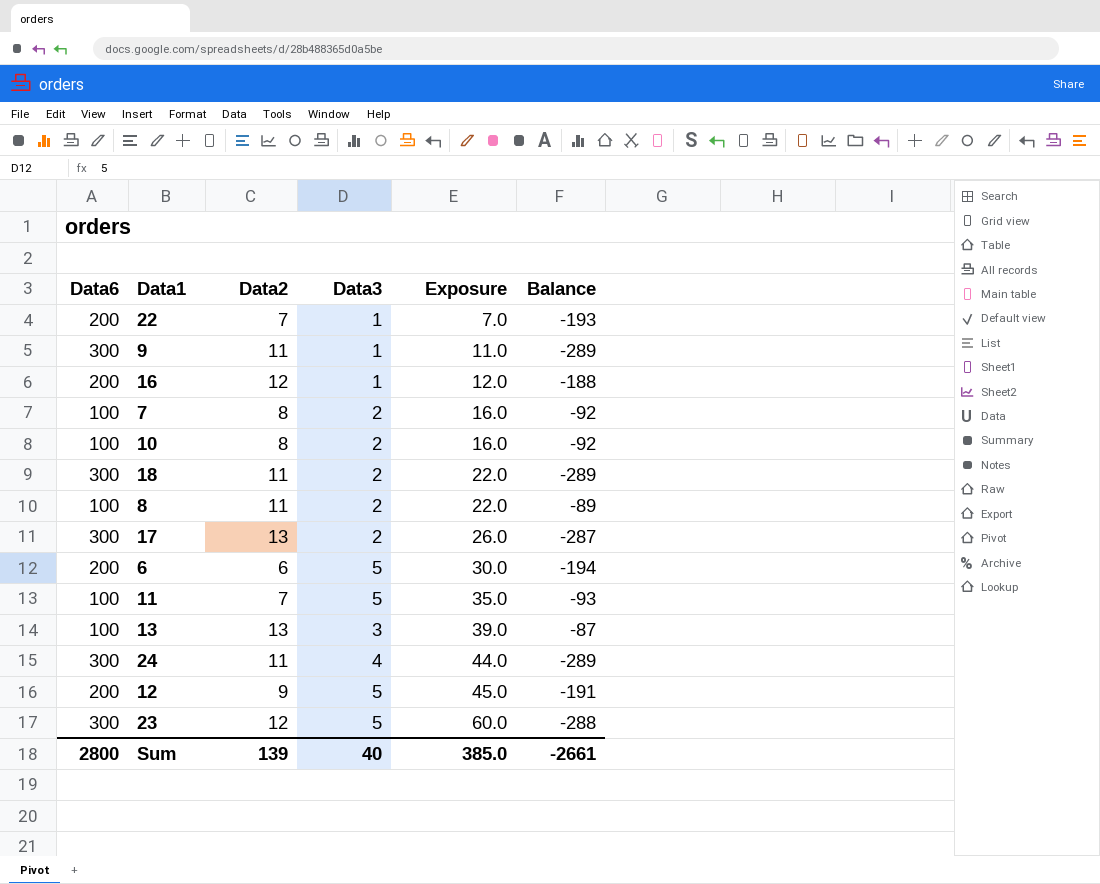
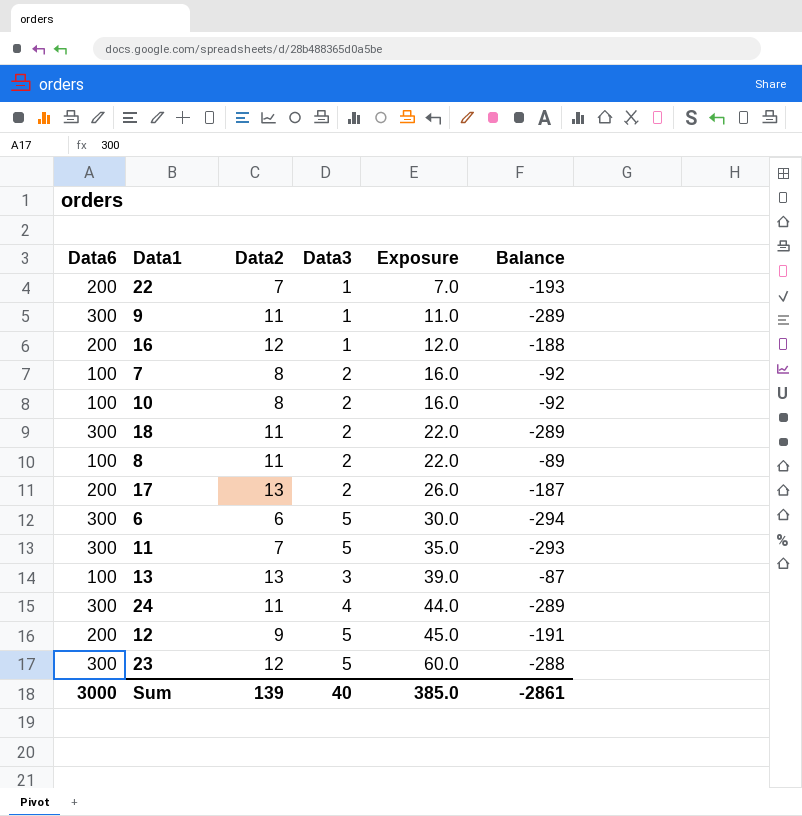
17 | Data6: 300 -> 200
17 | Balance: -287 -> -187
6 | Data6: 200 -> 300
6 | Balance: -194 -> -294
11 | Data6: 100 -> 300
11 | Balance: -93 -> -293
Sum | Data6: 2800 -> 3000
Sum | Balance: -2661 -> -2861

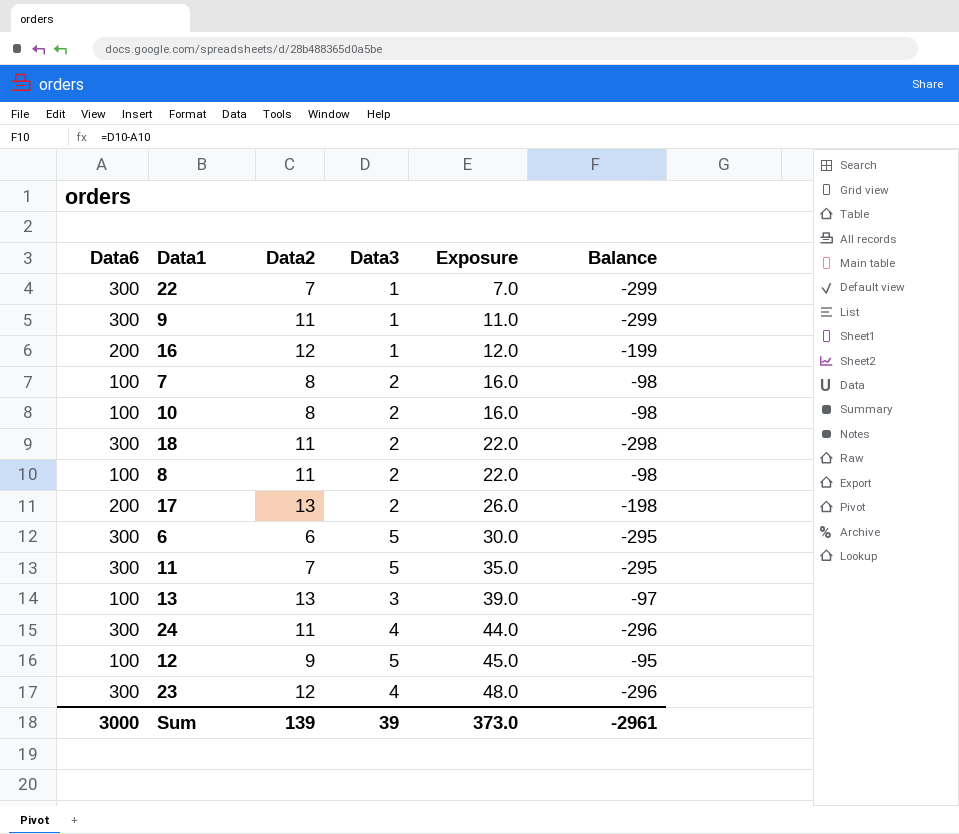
column Balance | formula: [Data2] - [Data6] -> [Data3] - [Data6]
22 | Data6: 200 -> 300
12 | Data6: 200 -> 100
23 | Data3: 5 -> 4
23 | Exposure: 60.0 -> 48.0
Sum | Data3: 40 -> 39
Sum | Exposure: 385.0 -> 373.0
Sum | Balance: -2861 -> -2961

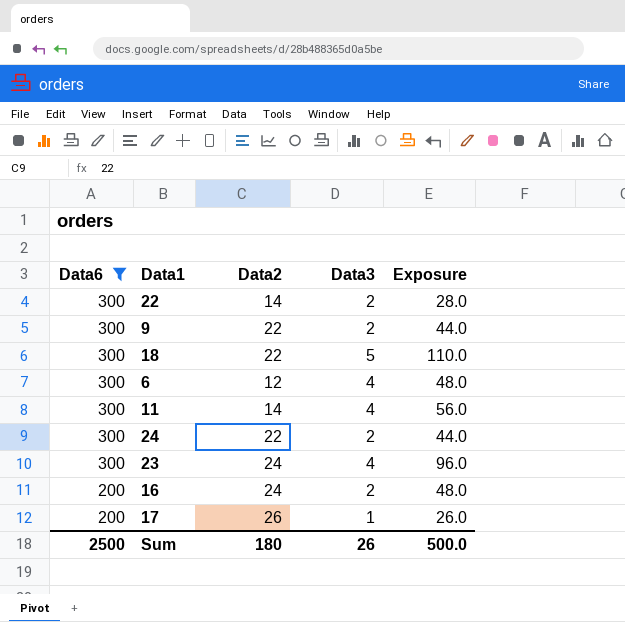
filter: none -> Data6 != 100
row order: Exposure ascending -> Data6 descending
column Balance | formula: [Data3] - [Data6] -> none
22 | Data2: 7 -> 14
22 | Data3: 1 -> 2
22 | Exposure: 7.0 -> 28.0
9 | Data2: 11 -> 22
9 | Data3: 1 -> 2
9 | Exposure: 11.0 -> 44.0
18 | Data2: 11 -> 22
18 | Data3: 2 -> 5
18 | Exposure: 22.0 -> 110.0
6 | Data2: 6 -> 12
6 | Data3: 5 -> 4
6 | Exposure: 30.0 -> 48.0
11 | Data2: 7 -> 14
11 | Data3: 5 -> 4
11 | Exposure: 35.0 -> 56.0
24 | Data2: 11 -> 22
24 | Data3: 4 -> 2
23 | Data2: 12 -> 24
23 | Exposure: 48.0 -> 96.0
16 | Data2: 12 -> 24
16 | Data3: 1 -> 2
16 | Exposure: 12.0 -> 48.0
17 | Data2: 13 -> 26
17 | Data3: 2 -> 1
Sum | Data6: 3000 -> 2500
Sum | Data2: 139 -> 180
Sum | Data3: 39 -> 26
Sum | Exposure: 373.0 -> 500.0

